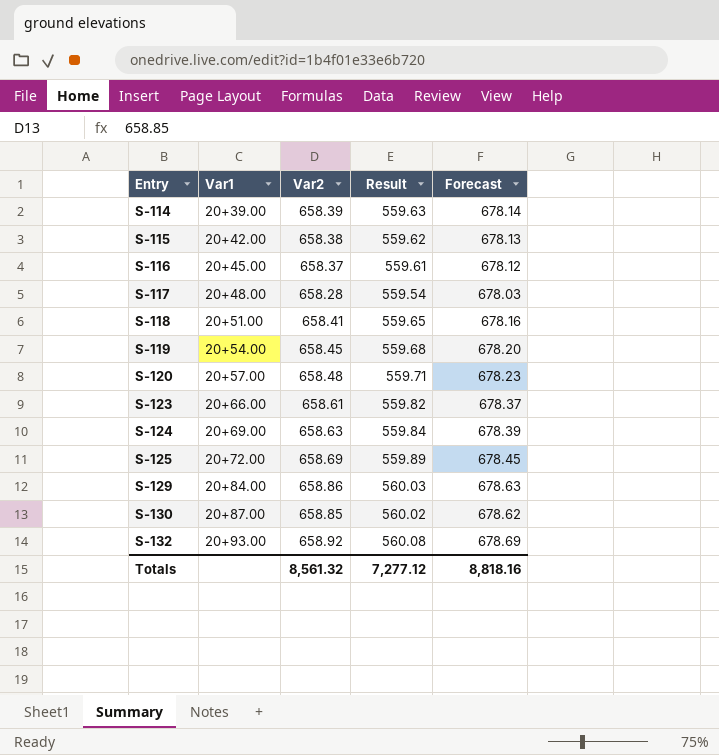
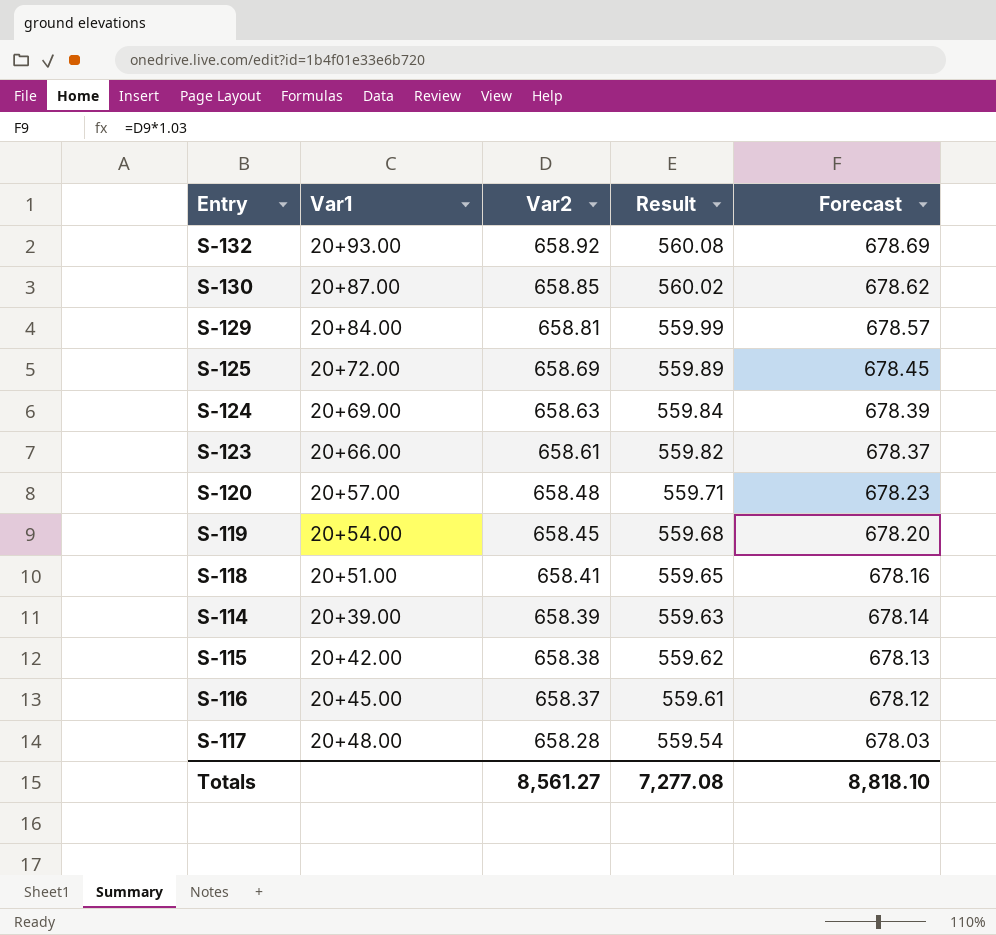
row order: Entry ascending -> Var2 descending
S-129 | Var2: 658.86 -> 658.81
S-129 | Result: 560.03 -> 559.99
S-129 | Forecast: 678.63 -> 678.57
Totals | Var2: 8,561.32 -> 8,561.27
Totals | Result: 7,277.12 -> 7,277.08
Totals | Forecast: 8,818.16 -> 8,818.10

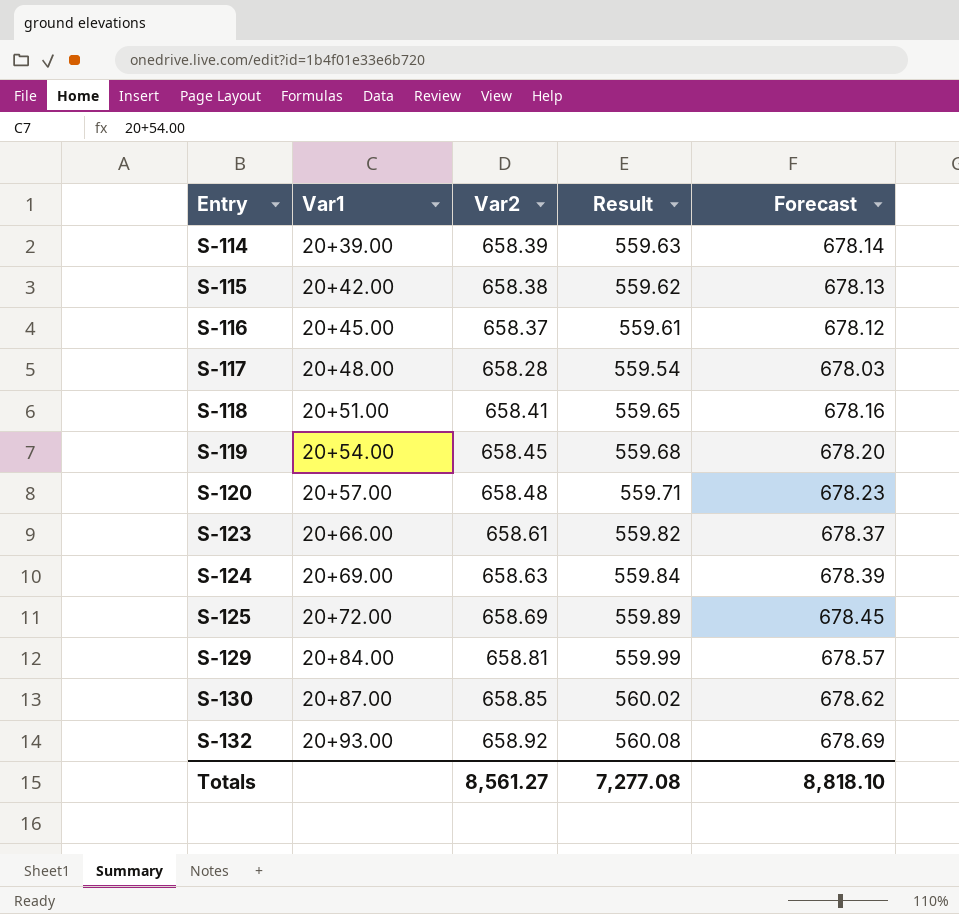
row order: Var2 descending -> Entry ascending

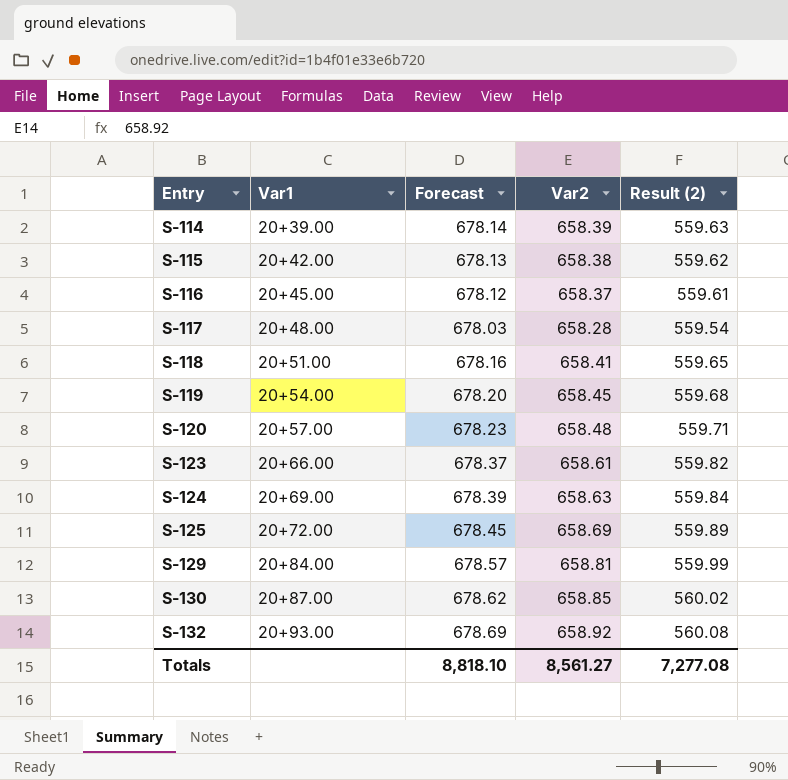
column Forecast | position: 5 -> 3
column name: Result -> Result (2)

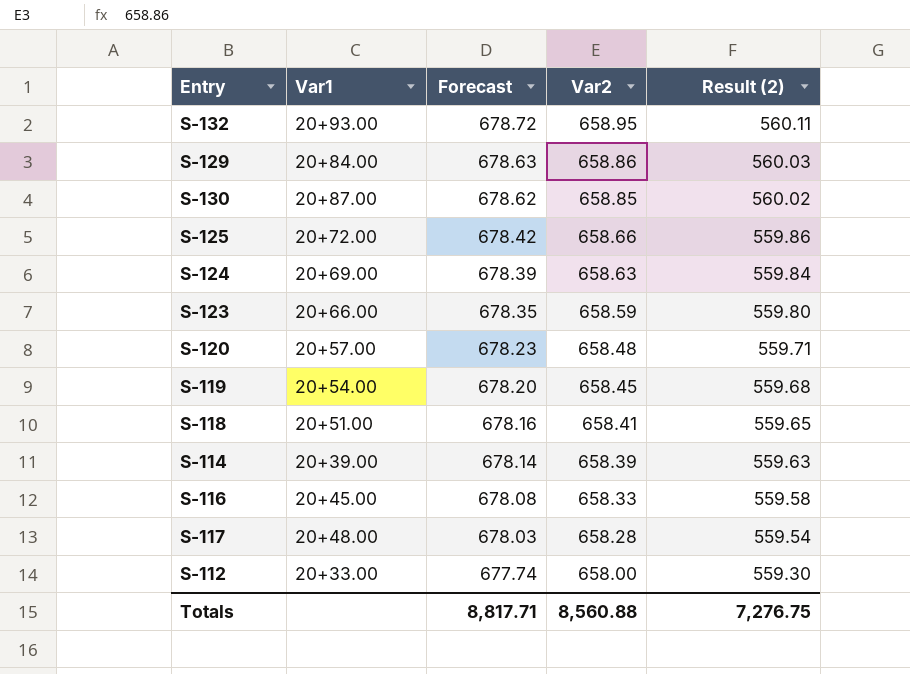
row order: Entry ascending -> Forecast descending
row S-115: 20+42.00 | 678.13 | 658.38 | 559.62 -> none
S-132 | Forecast: 678.69 -> 678.72
S-132 | Var2: 658.92 -> 658.95
S-132 | Result (2): 560.08 -> 560.11
S-129 | Forecast: 678.57 -> 678.63
S-129 | Var2: 658.81 -> 658.86
S-129 | Result (2): 559.99 -> 560.03
S-125 | Forecast: 678.45 -> 678.42
S-125 | Var2: 658.69 -> 658.66
S-125 | Result (2): 559.89 -> 559.86
S-123 | Forecast: 678.37 -> 678.35
S-123 | Var2: 658.61 -> 658.59
S-123 | Result (2): 559.82 -> 559.80
S-116 | Forecast: 678.12 -> 678.08
S-116 | Var2: 658.37 -> 658.33
S-116 | Result (2): 559.61 -> 559.58
row S-112: none -> 20+33.00 | 677.74 | 658.00 | 559.30
Totals | Forecast: 8,818.10 -> 8,817.71
Totals | Var2: 8,561.27 -> 8,560.88
Totals | Result (2): 7,277.08 -> 7,276.75

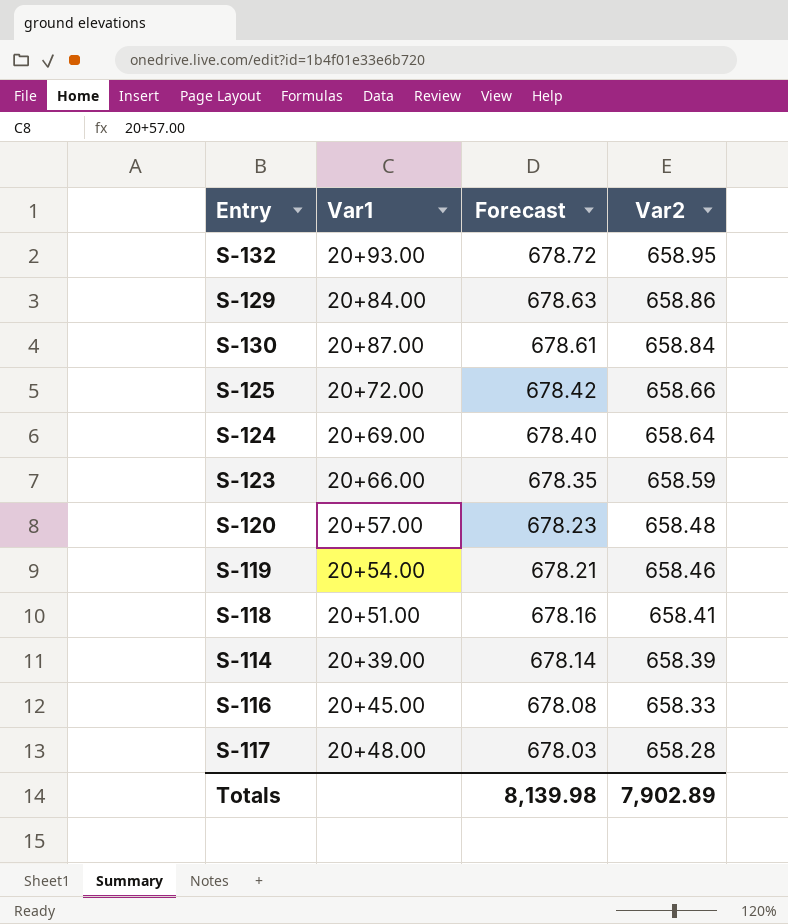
column Result (2) | formula: [Var2] * 0.85 -> none
row S-112: 20+33.00 | 677.74 | 658.00 | 559.30 -> none
S-130 | Forecast: 678.62 -> 678.61
S-130 | Var2: 658.85 -> 658.84
S-124 | Forecast: 678.39 -> 678.40
S-124 | Var2: 658.63 -> 658.64
S-119 | Forecast: 678.20 -> 678.21
S-119 | Var2: 658.45 -> 658.46
Totals | Forecast: 8,817.71 -> 8,139.98
Totals | Var2: 8,560.88 -> 7,902.89

